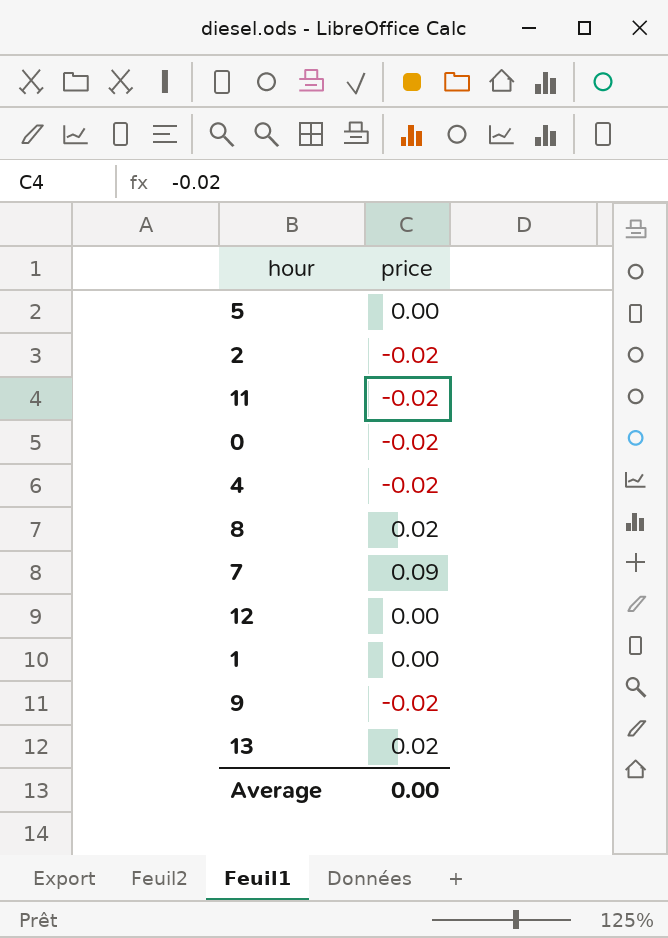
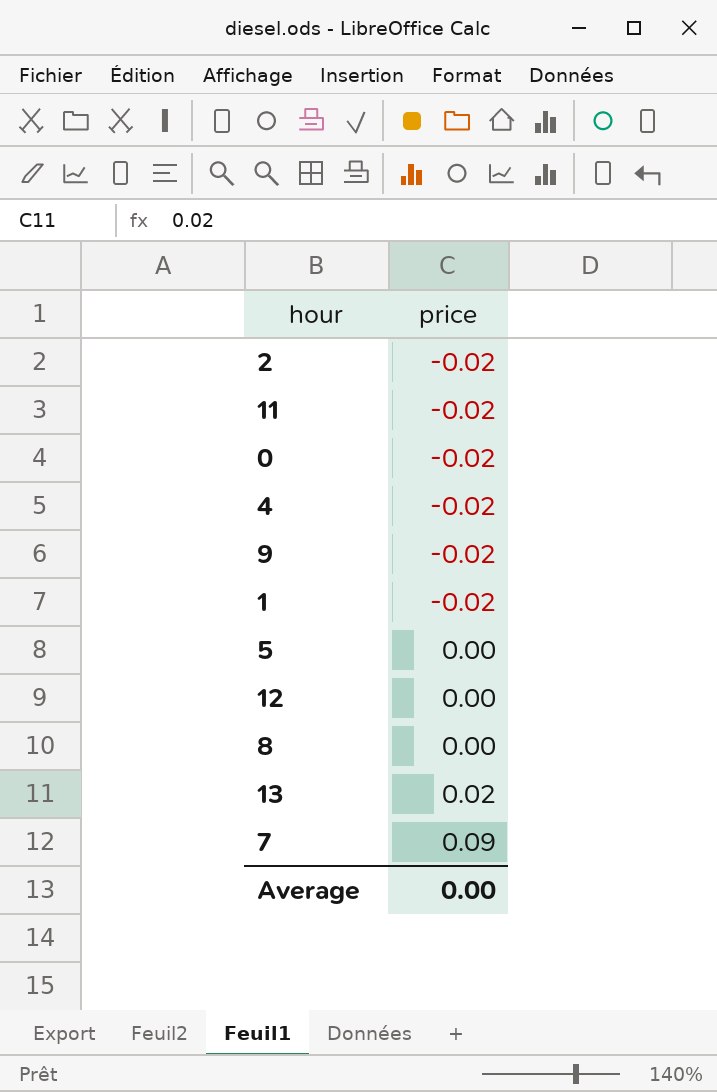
row order: none -> price ascending
1 | price: 0.00 -> -0.02
8 | price: 0.02 -> 0.00

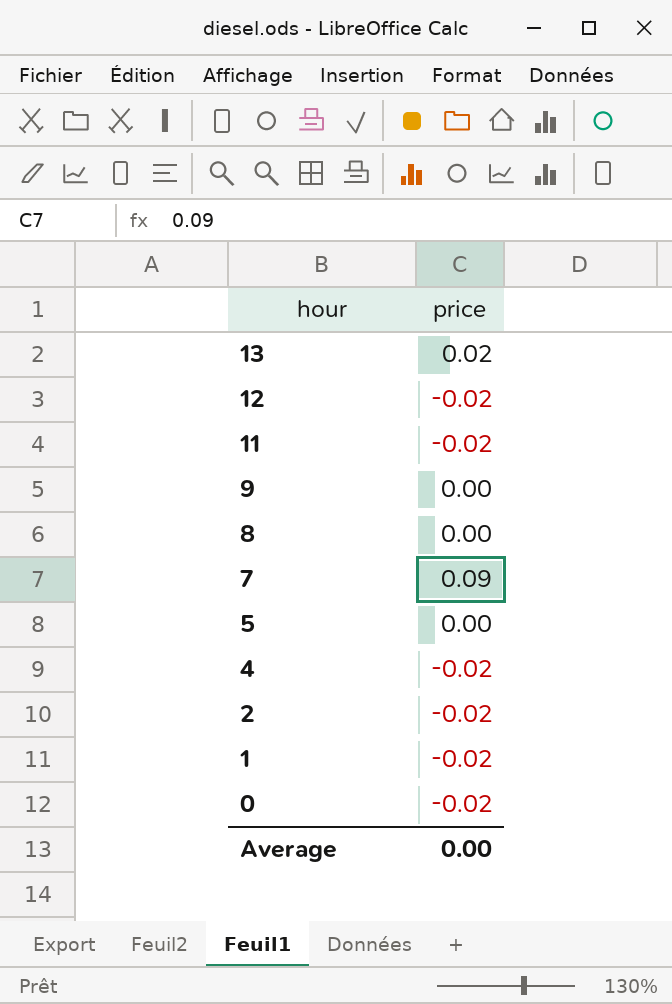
row order: price ascending -> hour descending
12 | price: 0.00 -> -0.02
9 | price: -0.02 -> 0.00

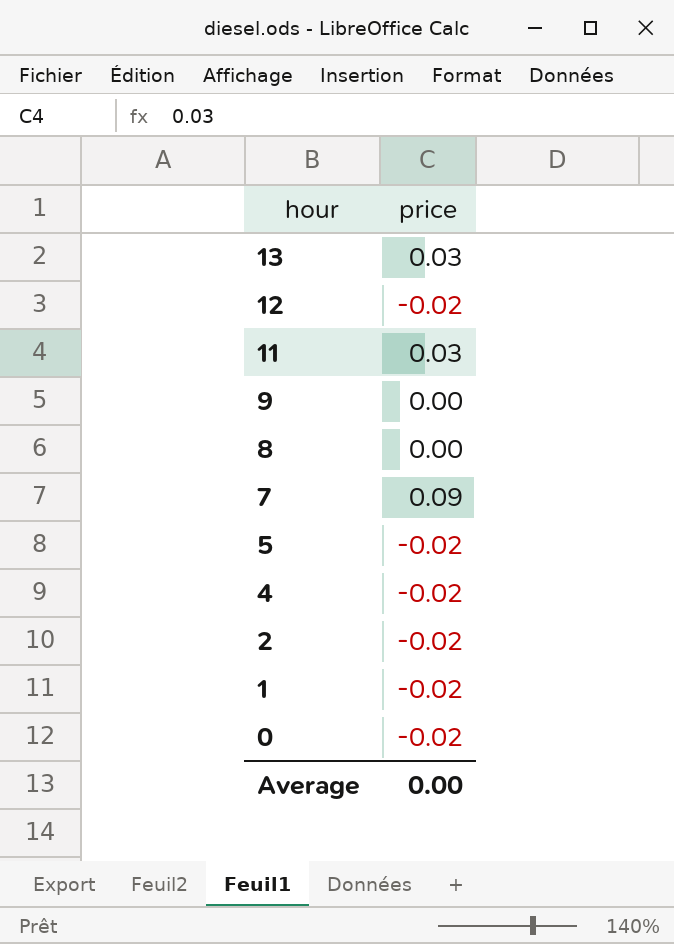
13 | price: 0.02 -> 0.03
11 | price: -0.02 -> 0.03
5 | price: 0.00 -> -0.02

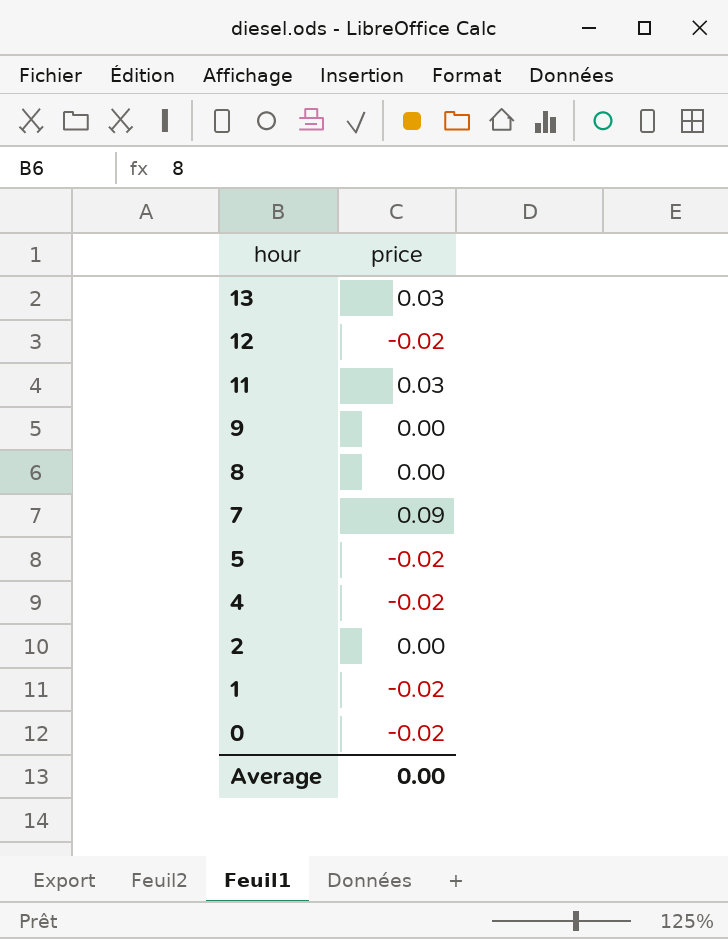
2 | price: -0.02 -> 0.00

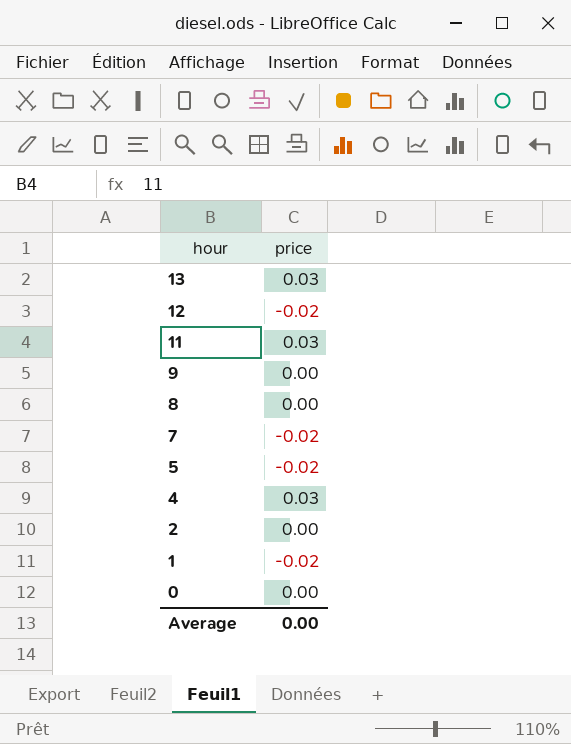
7 | price: 0.09 -> -0.02
4 | price: -0.02 -> 0.03
0 | price: -0.02 -> 0.00

